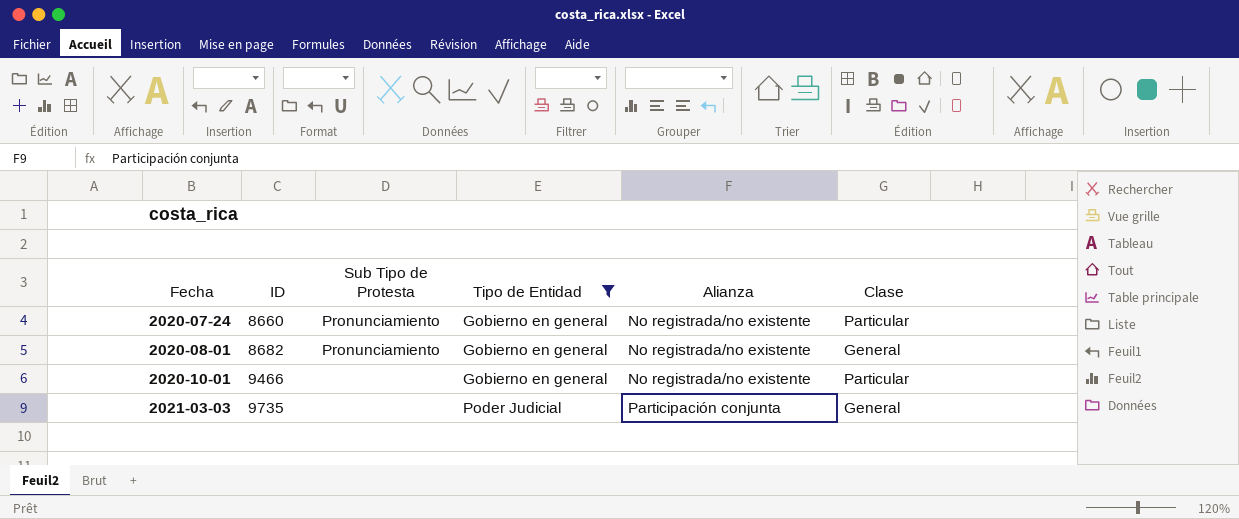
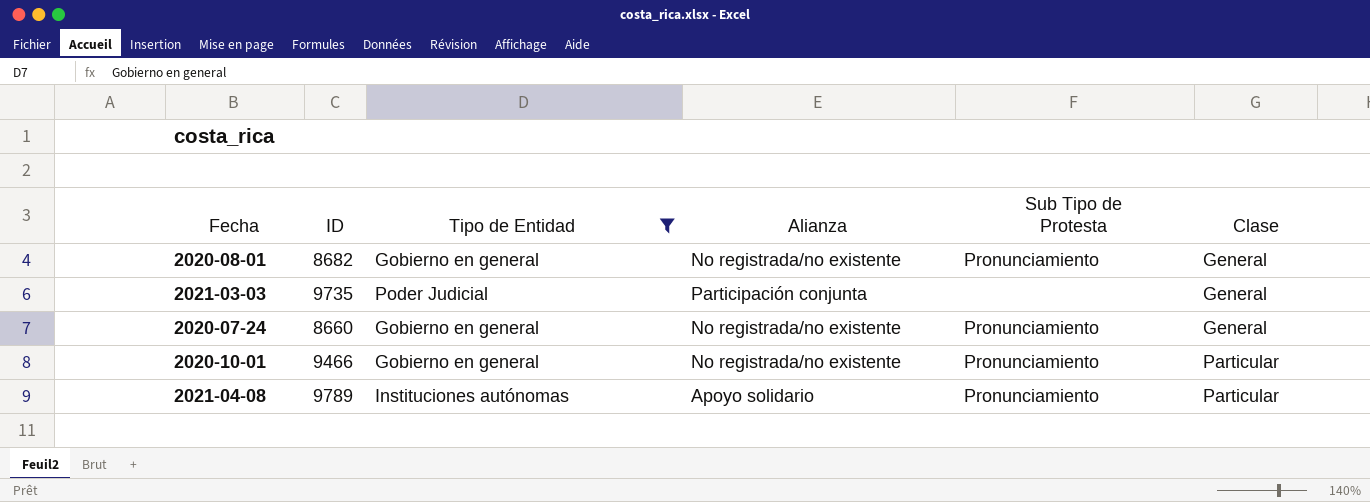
row order: Fecha ascending -> Clase ascending
column Sub Tipo de Protesta | position: 3 -> 5
2020-07-24 | Clase: Particular -> General
2020-10-01 | Sub Tipo de Protesta: none -> Pronunciamiento
row 2021-04-08: none -> 9789 | Instituciones autónomas | Apoyo solidario | Pronunciamiento | Particular

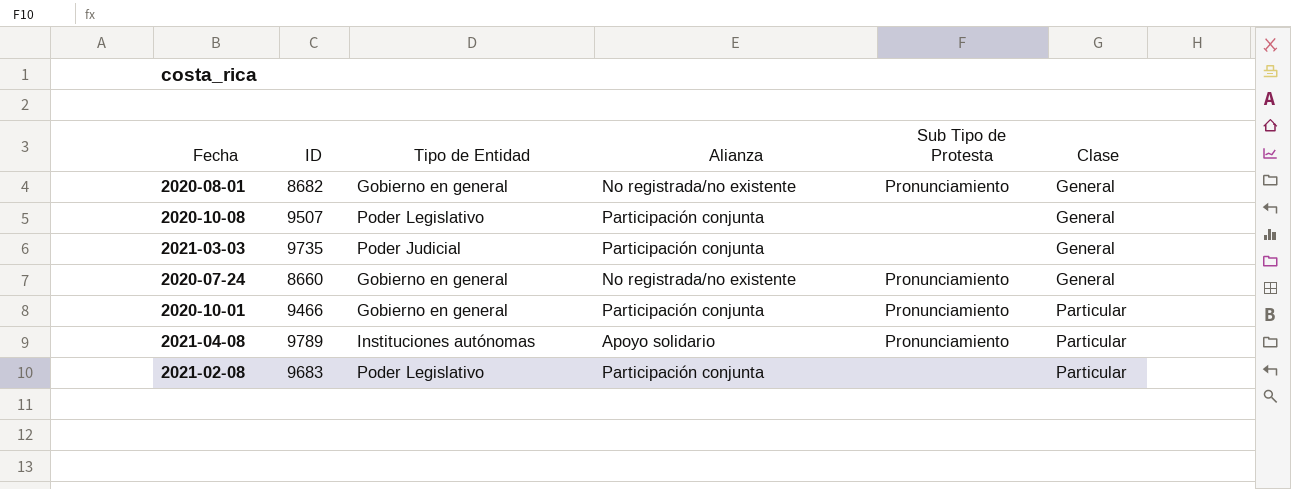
filter: Tipo de Entidad != Poder Legislativo -> none
2020-10-01 | Alianza: No registrada/no existente -> Participación conjunta

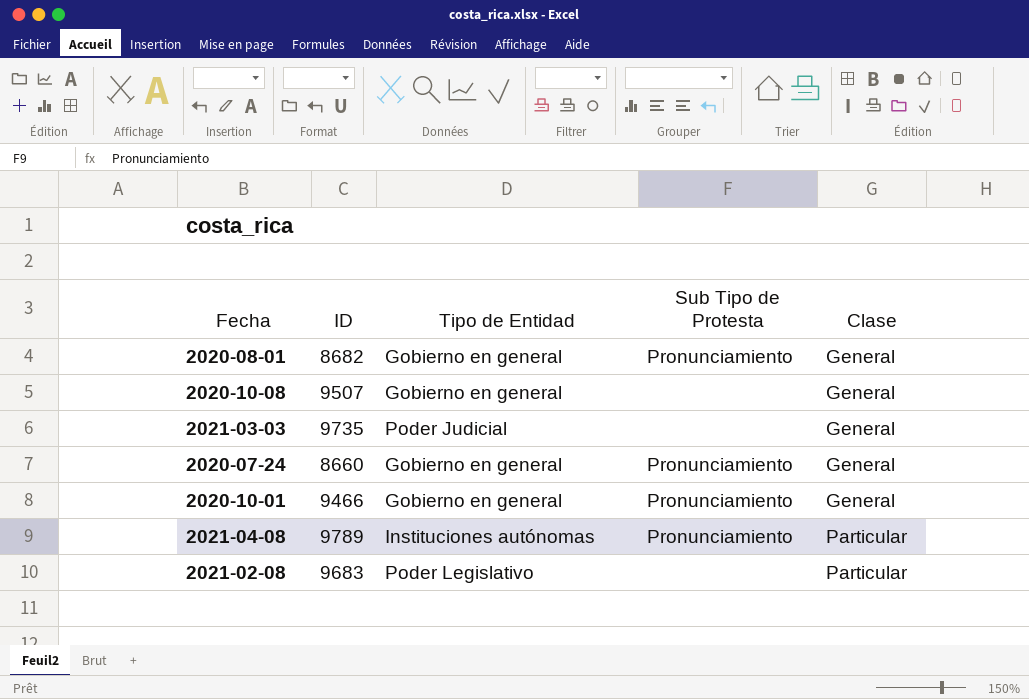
column Alianza | position: 4 -> none
2020-10-08 | Tipo de Entidad: Poder Legislativo -> Gobierno en general
2020-10-01 | Clase: Particular -> General

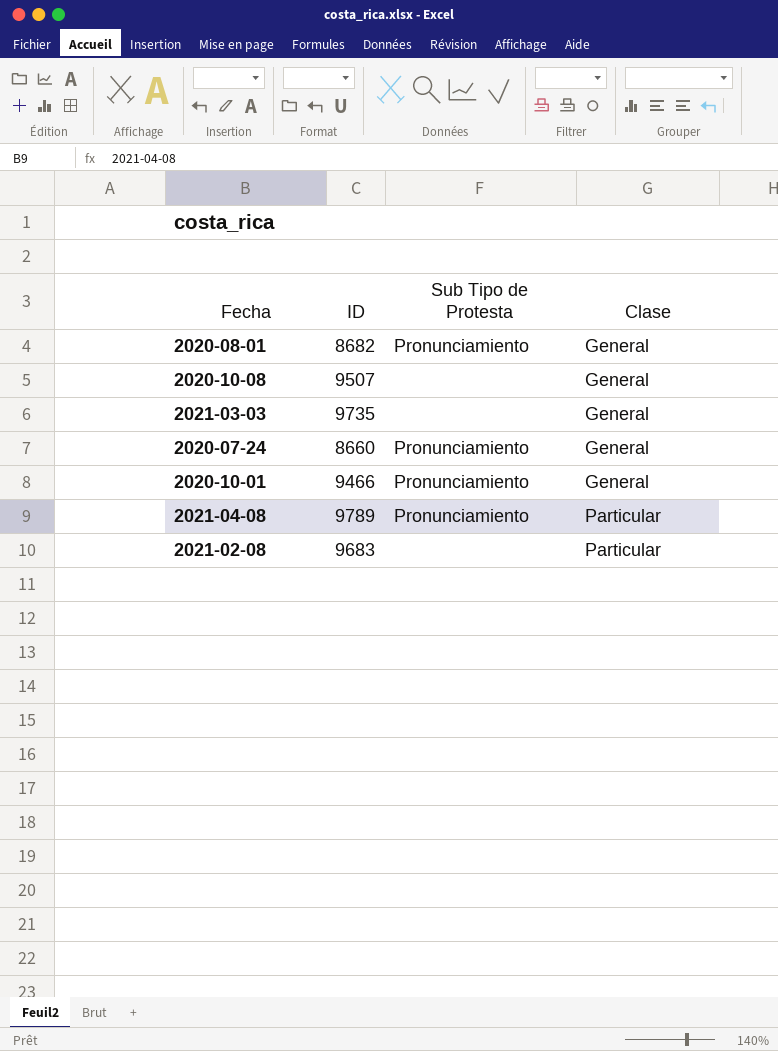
column Tipo de Entidad | position: 3 -> none

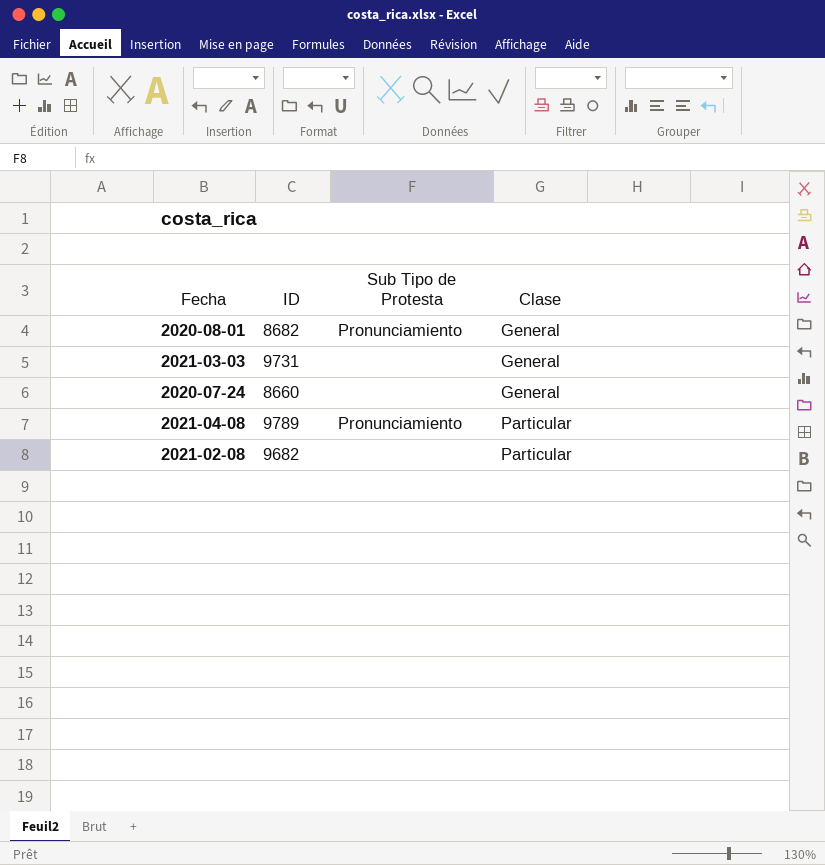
row 2020-10-08: 9507 | none | General -> none
row 2020-10-01: 9466 | Pronunciamiento | General -> none
2021-03-03 | ID: 9735 -> 9731
2020-07-24 | Sub Tipo de Protesta: Pronunciamiento -> none
2021-02-08 | ID: 9683 -> 9682

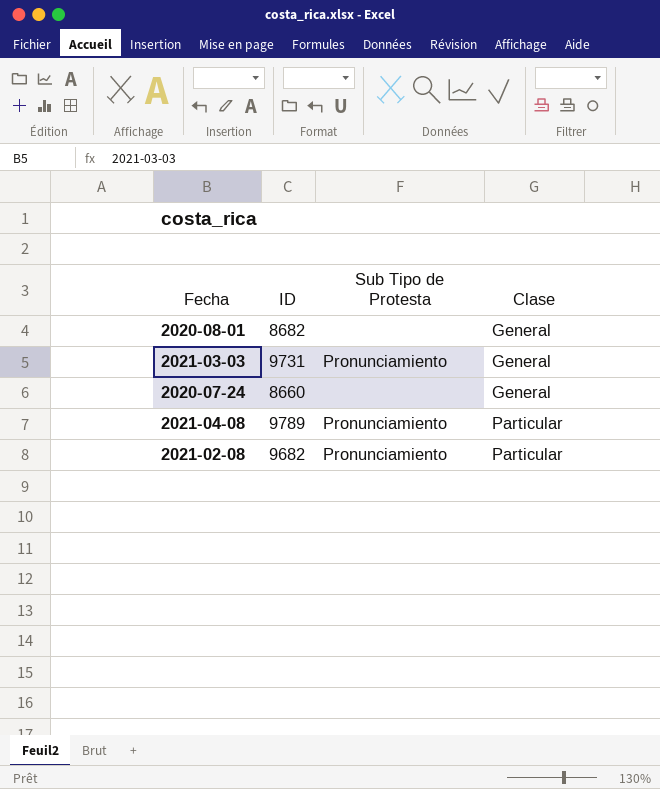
2020-08-01 | Sub Tipo de Protesta: Pronunciamiento -> none
2021-03-03 | Sub Tipo de Protesta: none -> Pronunciamiento
2021-02-08 | Sub Tipo de Protesta: none -> Pronunciamiento

